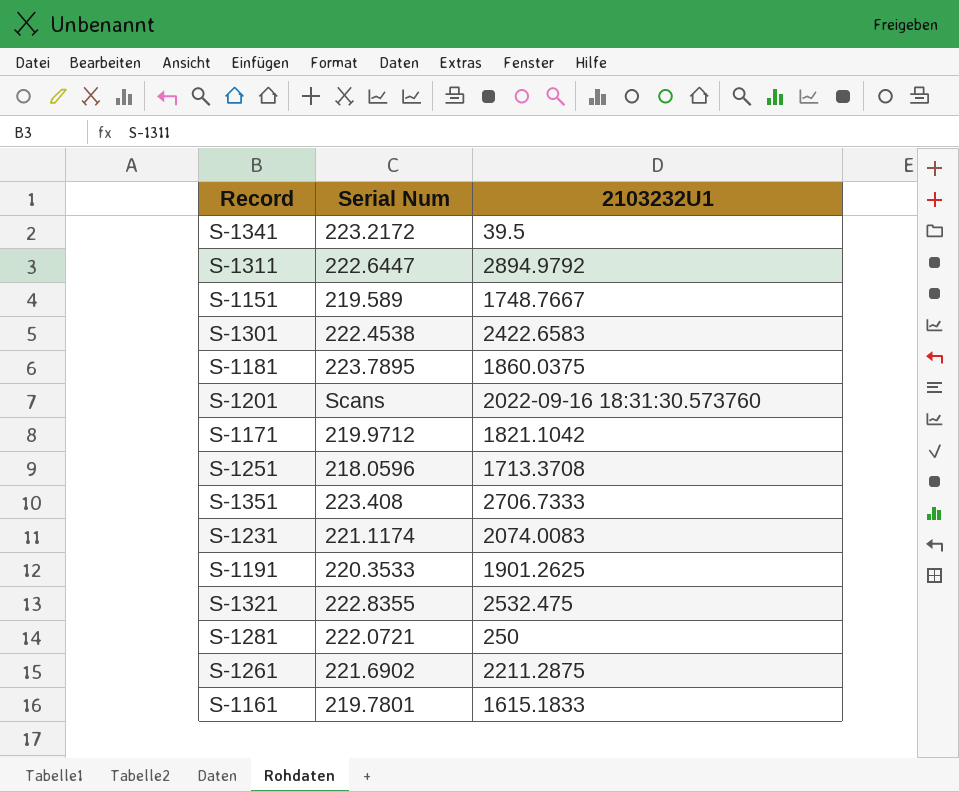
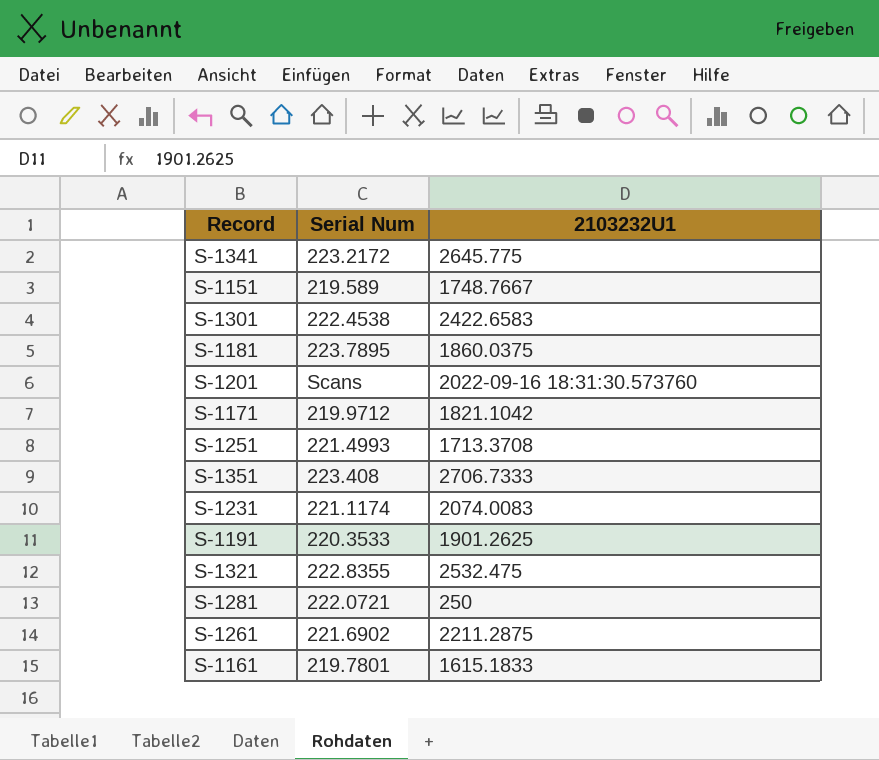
row S-1311: 222.6447 | 2894.9792 -> none
S-1341 | 2103232U1: 39.5 -> 2645.775
S-1251 | Serial Num: 218.0596 -> 221.4993

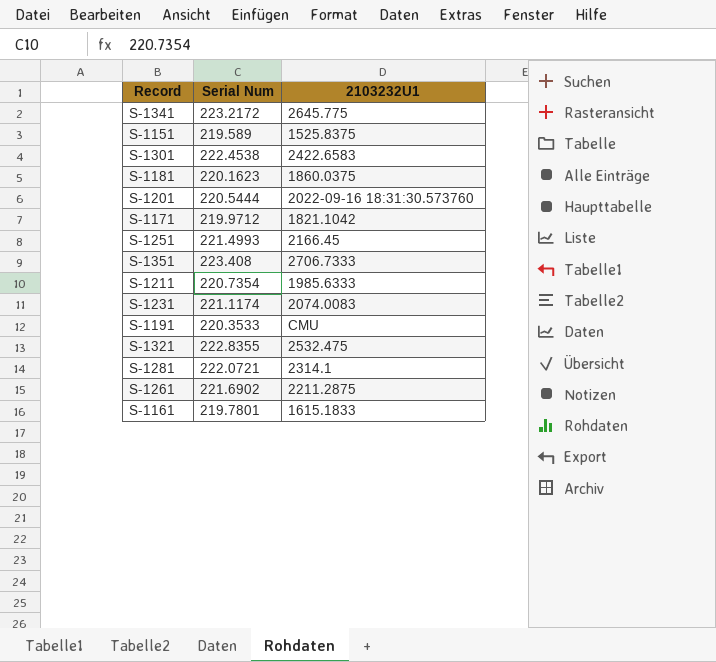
S-1151 | 2103232U1: 1748.7667 -> 1525.8375
S-1181 | Serial Num: 223.7895 -> 220.1623
S-1201 | Serial Num: Scans -> 220.5444
S-1251 | 2103232U1: 1713.3708 -> 2166.45
row S-1211: none -> 220.7354 | 1985.6333
S-1191 | 2103232U1: 1901.2625 -> CMU
S-1281 | 2103232U1: 250 -> 2314.1

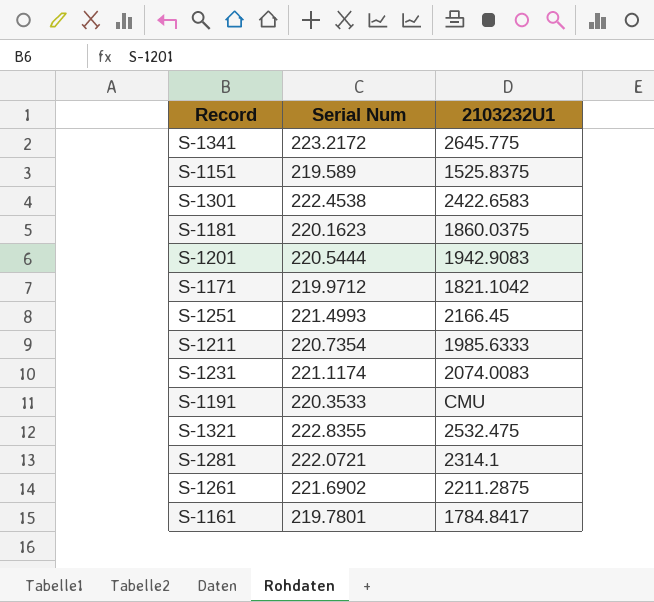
row S-1351: 223.408 | 2706.7333 -> none
S-1201 | 2103232U1: 2022-09-16 18:31:30.573760 -> 1942.9083
S-1161 | 2103232U1: 1615.1833 -> 1784.8417

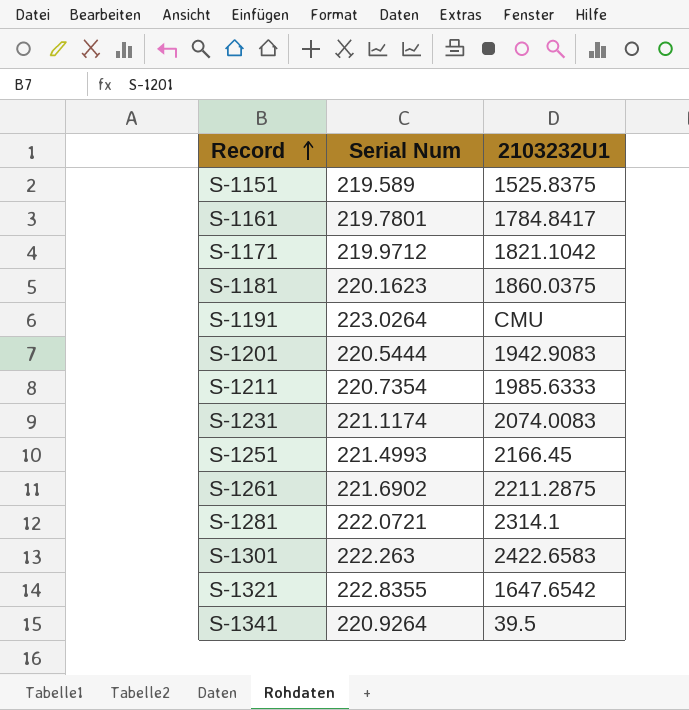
row order: none -> Record ascending
S-1191 | Serial Num: 220.3533 -> 223.0264
S-1301 | Serial Num: 222.4538 -> 222.263
S-1321 | 2103232U1: 2532.475 -> 1647.6542
S-1341 | Serial Num: 223.2172 -> 220.9264
S-1341 | 2103232U1: 2645.775 -> 39.5

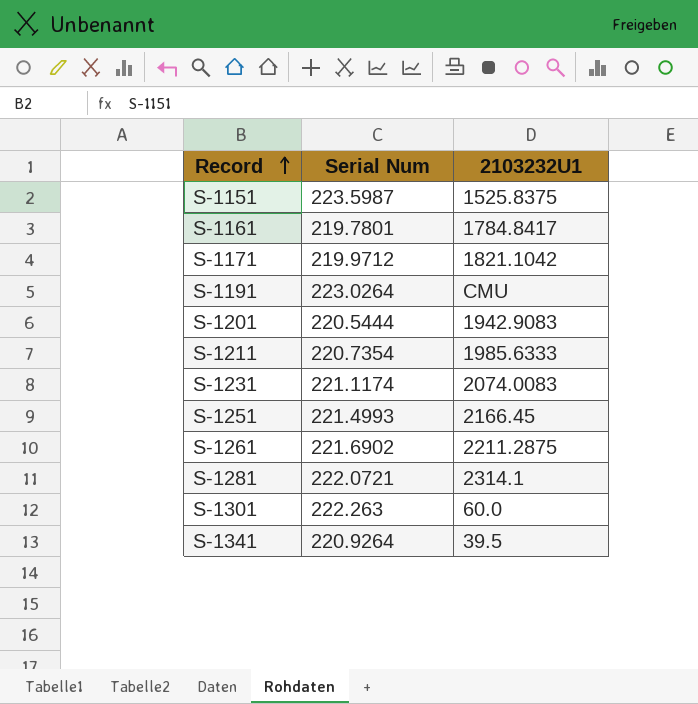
row S-1181: 220.1623 | 1860.0375 -> none
row S-1321: 222.8355 | 1647.6542 -> none
S-1151 | Serial Num: 219.589 -> 223.5987
S-1301 | 2103232U1: 2422.6583 -> 60.0

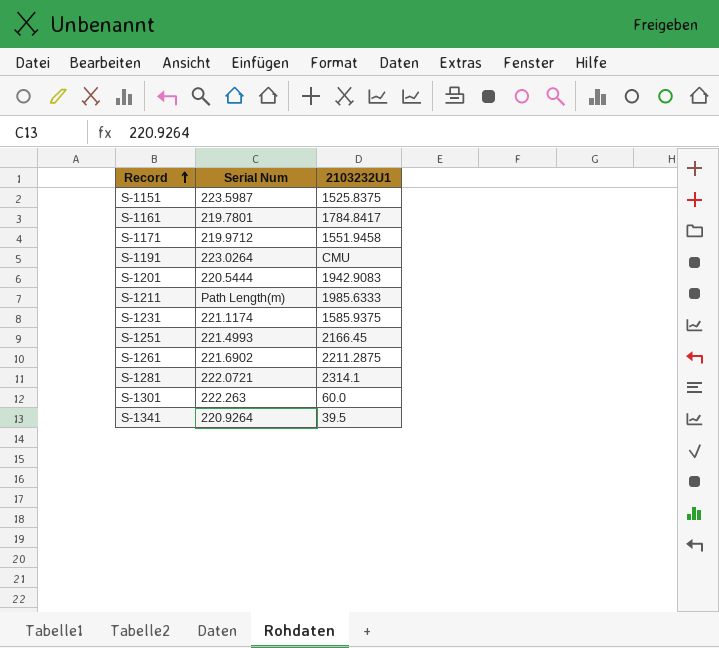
S-1171 | 2103232U1: 1821.1042 -> 1551.9458
S-1211 | Serial Num: 220.7354 -> Path Length(m)
S-1231 | 2103232U1: 2074.0083 -> 1585.9375

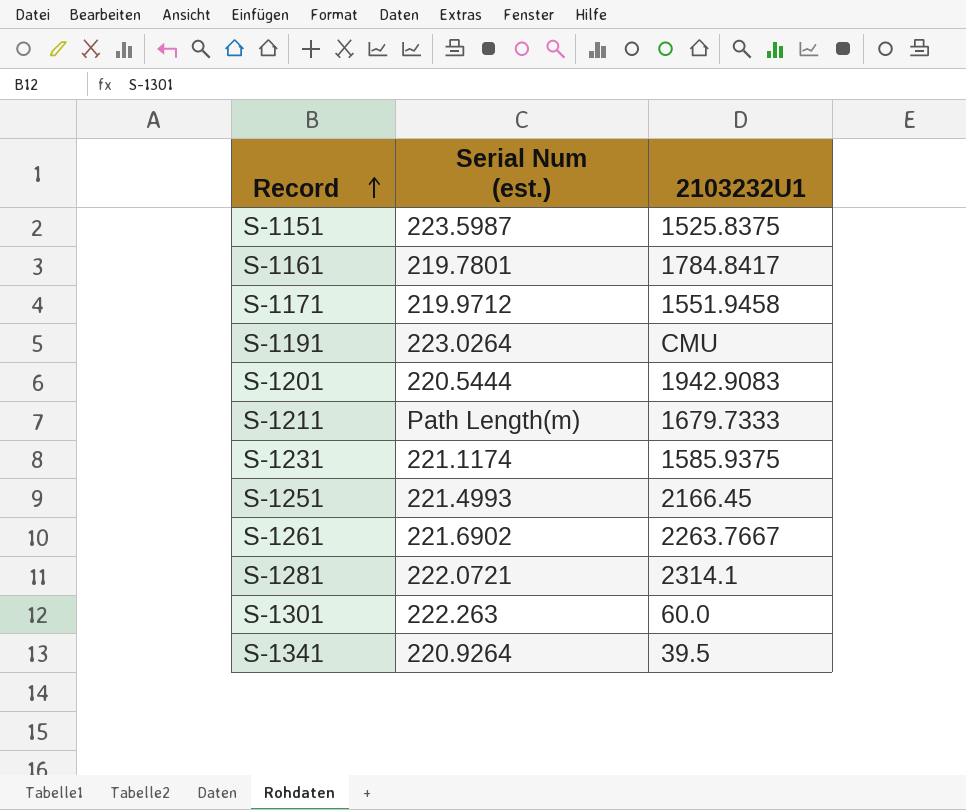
column name: Serial Num -> Serial Num (est.)
S-1211 | 2103232U1: 1985.6333 -> 1679.7333
S-1261 | 2103232U1: 2211.2875 -> 2263.7667

